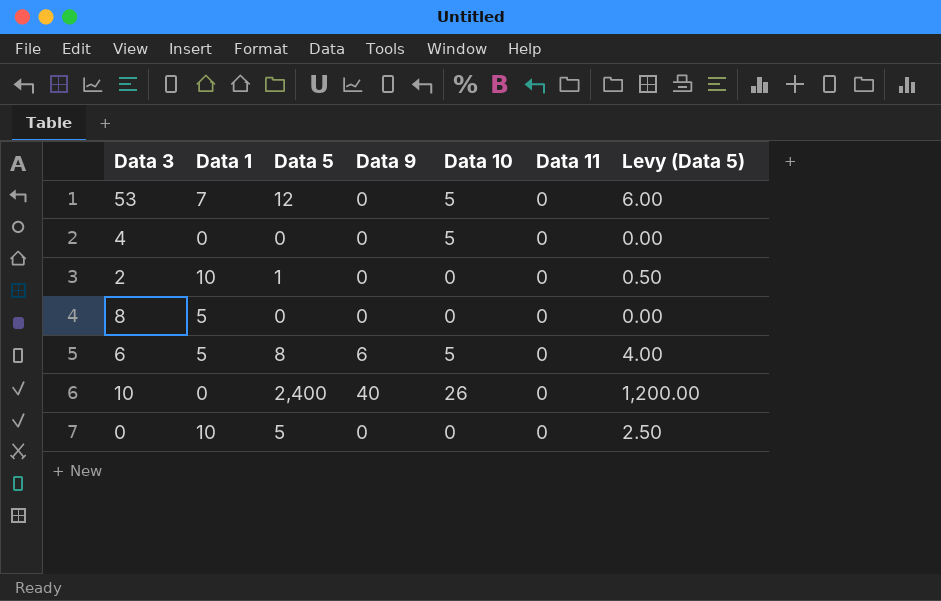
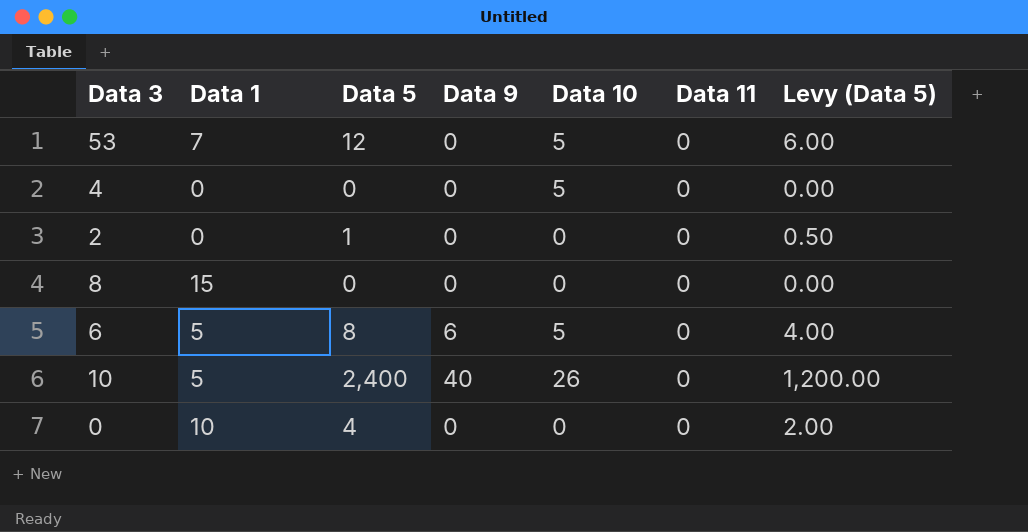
2 | Data 1: 10 -> 0
8 | Data 1: 5 -> 15
10 | Data 1: 0 -> 5
0 | Data 5: 5 -> 4
0 | Levy (Data 5): 2.50 -> 2.00

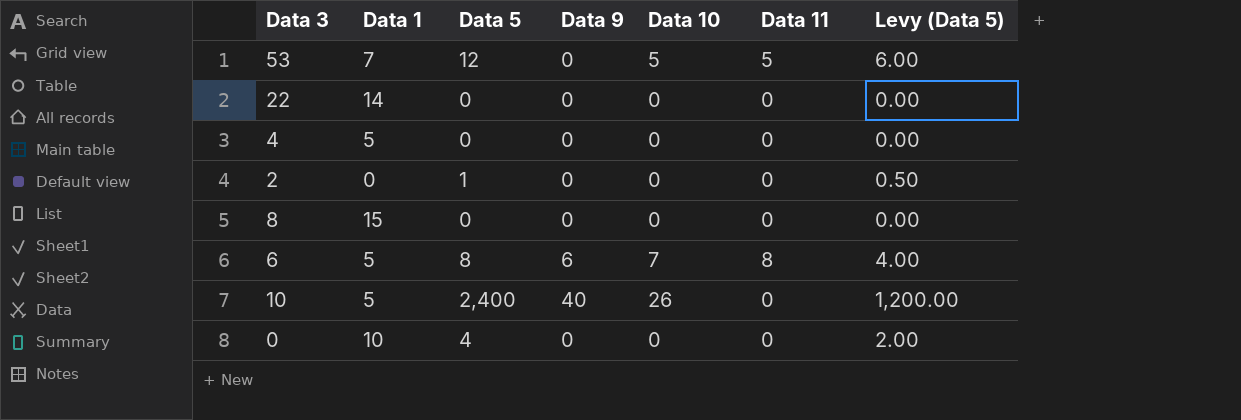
53 | Data 11: 0 -> 5
row 22: none -> 14 | 0 | 0 | 0 | 0 | 0.00
4 | Data 1: 0 -> 5
4 | Data 10: 5 -> 0
6 | Data 10: 5 -> 7
6 | Data 11: 0 -> 8

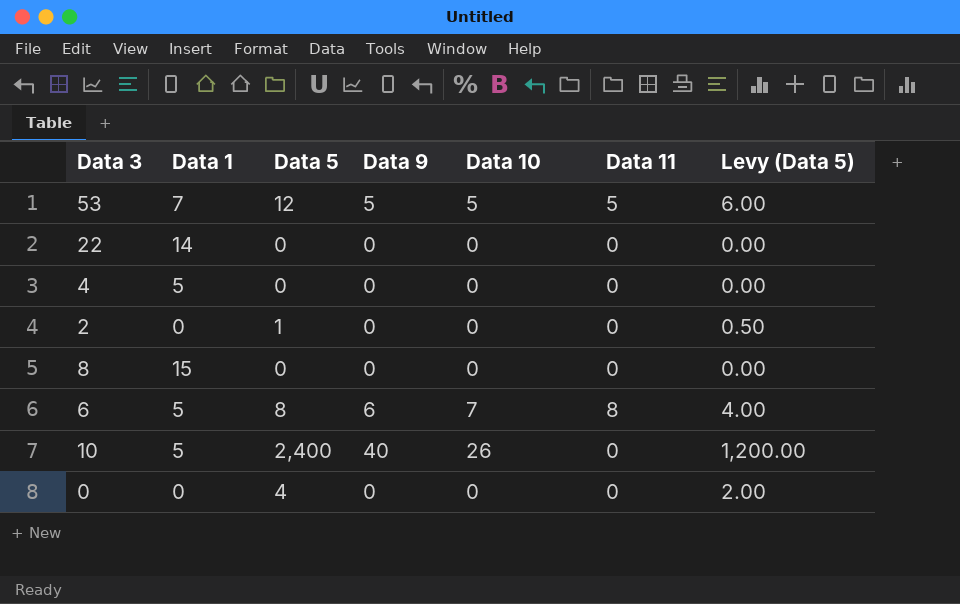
53 | Data 9: 0 -> 5
0 | Data 1: 10 -> 0

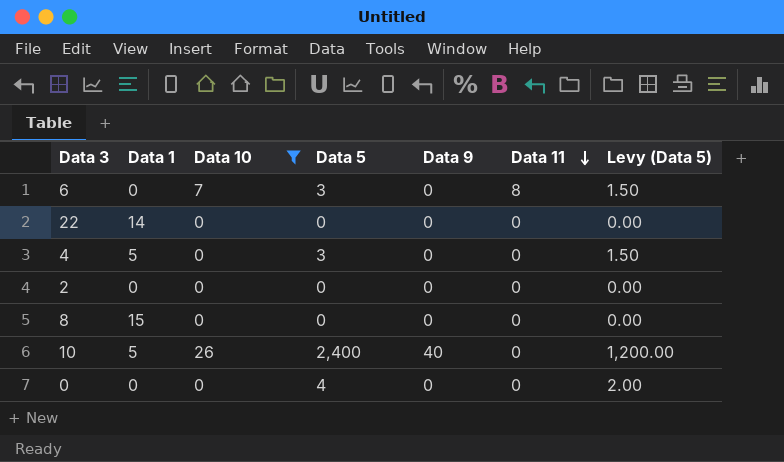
filter: none -> Data 10 != 5
row order: none -> Data 11 descending
column Data 10 | position: 5 -> 3
6 | Data 1: 5 -> 0
6 | Data 5: 8 -> 3
6 | Data 9: 6 -> 0
6 | Levy (Data 5): 4.00 -> 1.50
4 | Data 5: 0 -> 3
4 | Levy (Data 5): 0.00 -> 1.50
2 | Data 5: 1 -> 0
2 | Levy (Data 5): 0.50 -> 0.00

